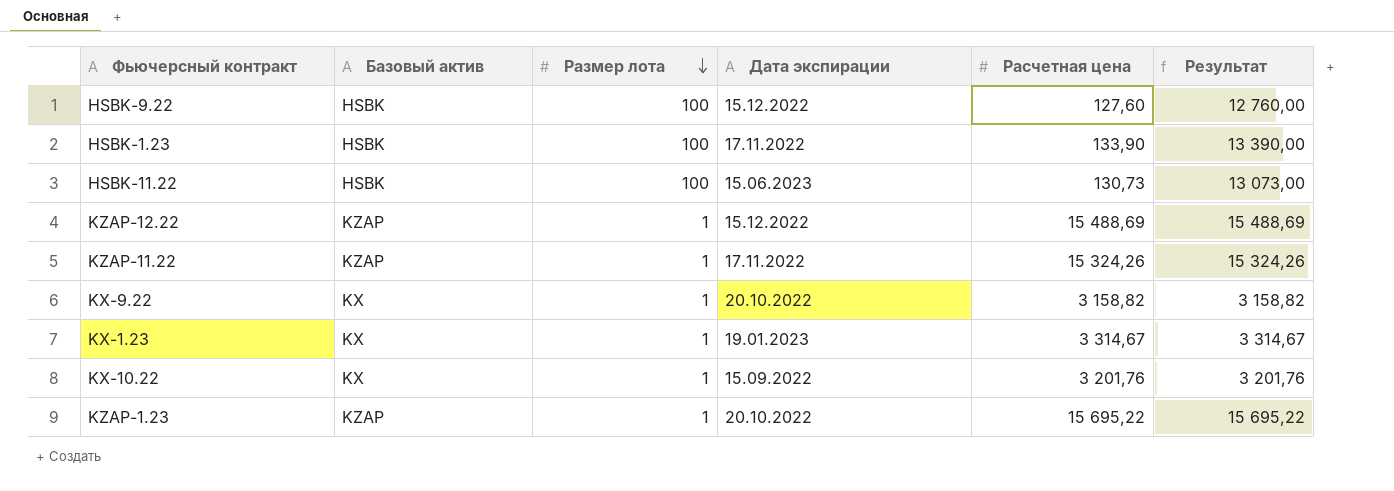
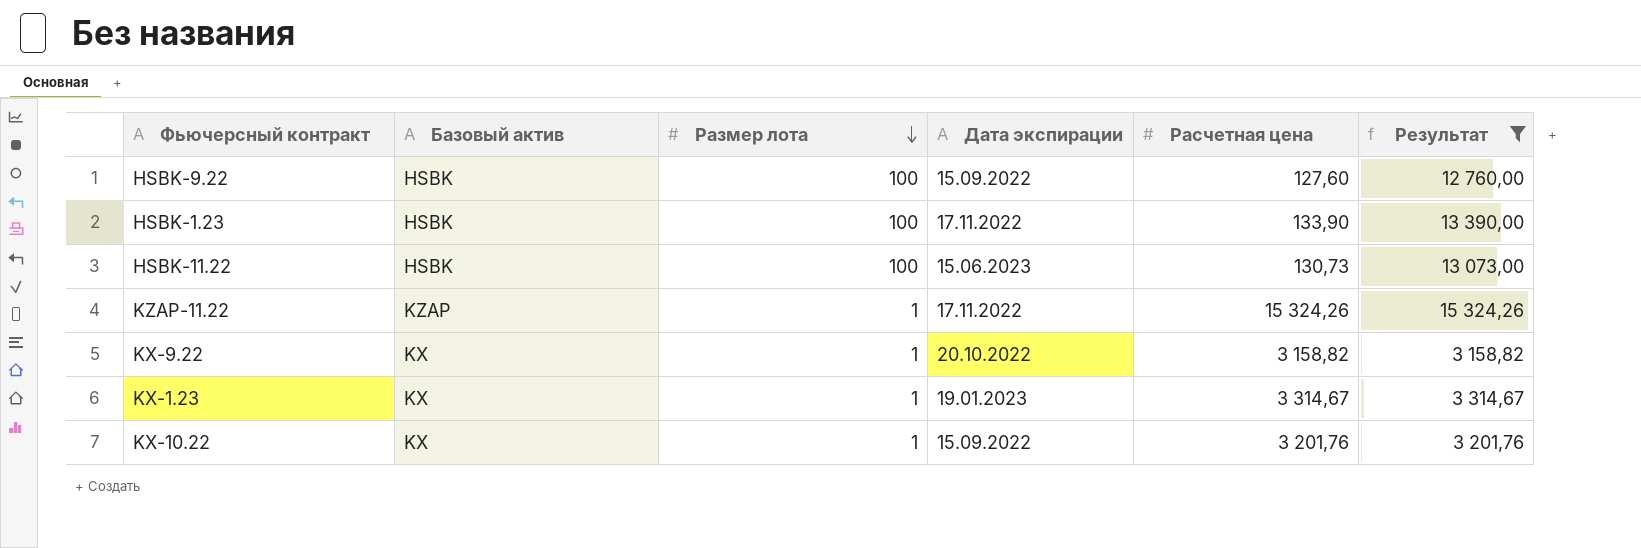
filter: none -> Результат <= 15 324,26
HSBK-9.22 | Дата экспирации: 15.12.2022 -> 15.09.2022

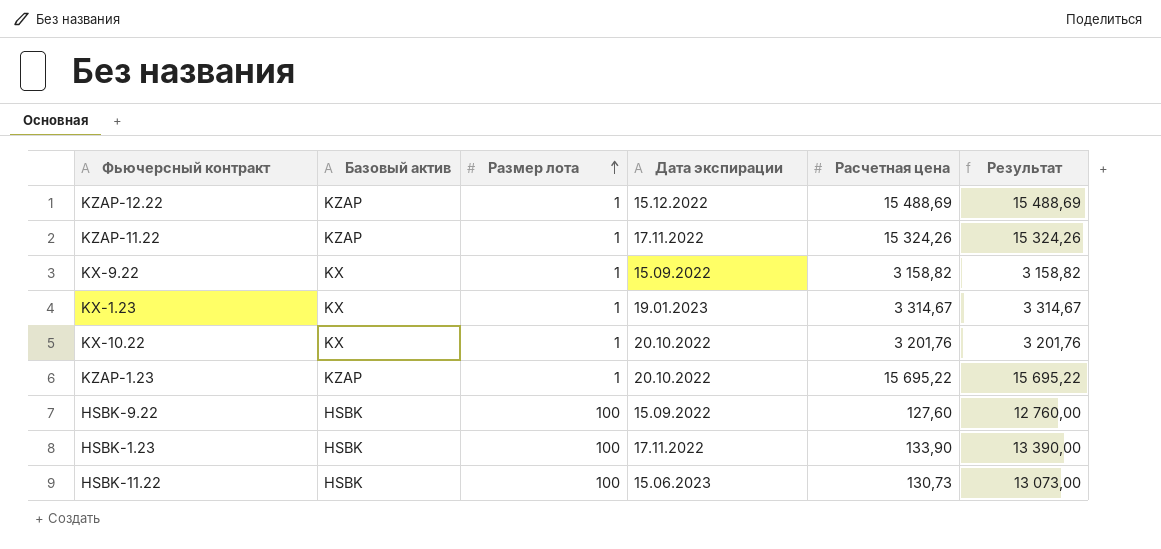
filter: Результат <= 15 324,26 -> none
row order: Размер лота descending -> Размер лота ascending
KX-9.22 | Дата экспирации: 20.10.2022 -> 15.09.2022
KX-10.22 | Дата экспирации: 15.09.2022 -> 20.10.2022

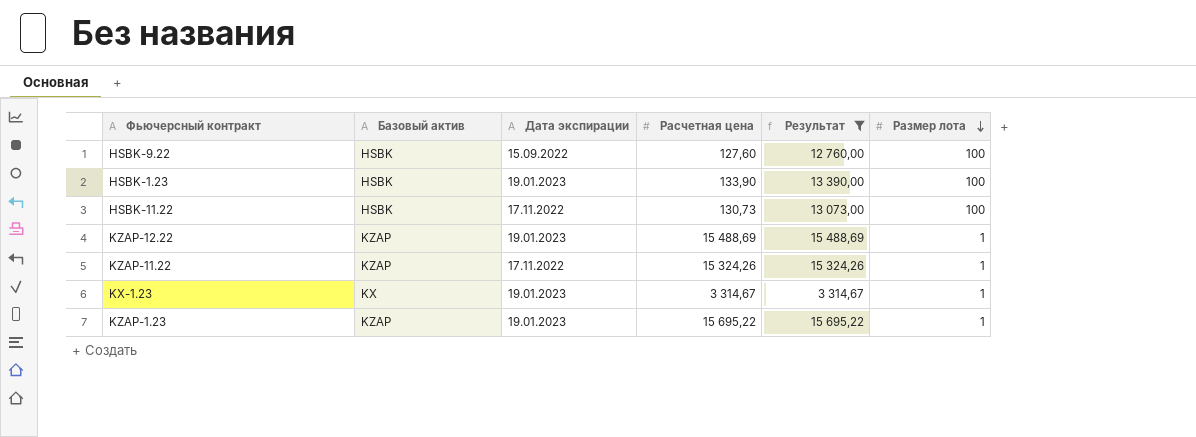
filter: none -> Результат >= 3 314,67
row order: Размер лота ascending -> Размер лота descending
column Размер лота | position: 3 -> 6
HSBK-1.23 | Дата экспирации: 17.11.2022 -> 19.01.2023
HSBK-11.22 | Дата экспирации: 15.06.2023 -> 17.11.2022
KZAP-12.22 | Дата экспирации: 15.12.2022 -> 19.01.2023
KZAP-1.23 | Дата экспирации: 20.10.2022 -> 19.01.2023

